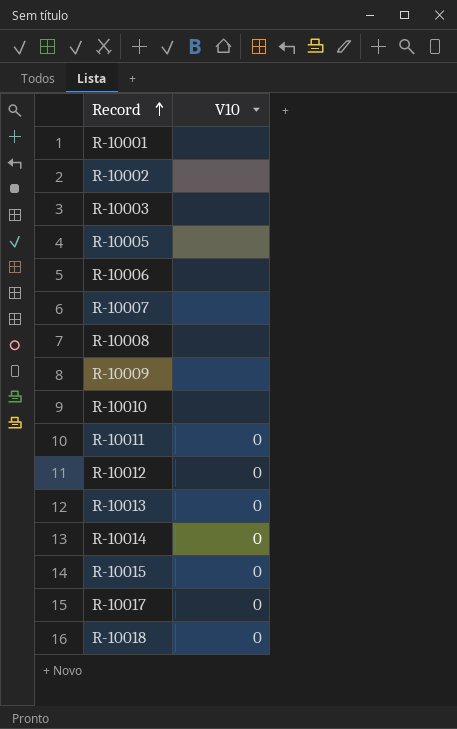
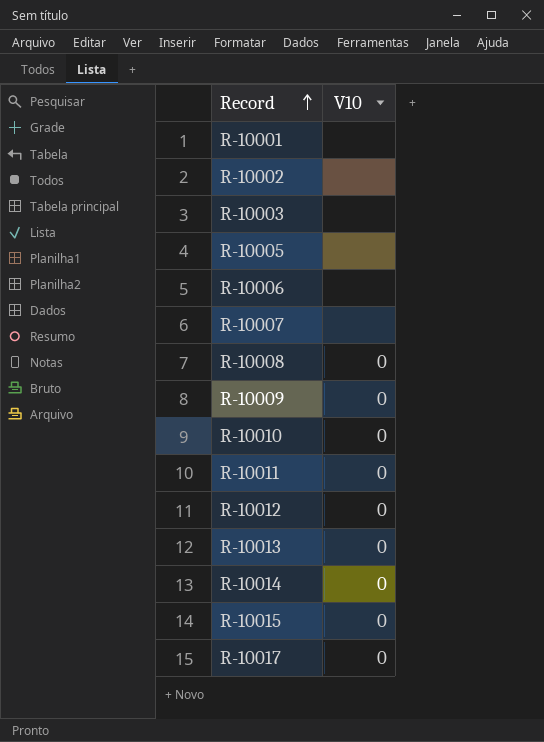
row R-10018: 0 -> none
R-10008 | V10: none -> 0
R-10009 | V10: none -> 0
R-10010 | V10: none -> 0

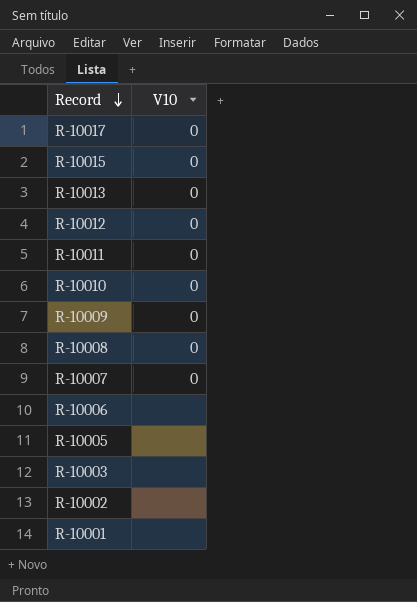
row order: Record ascending -> Record descending
row R-10014: 0 -> none
R-10007 | V10: none -> 0

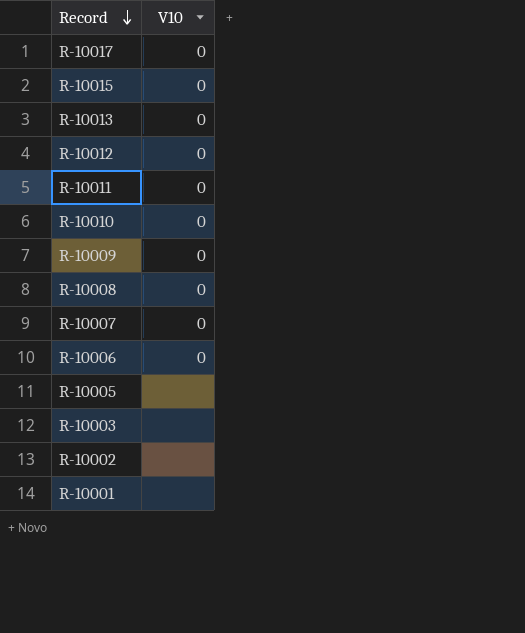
R-10006 | V10: none -> 0

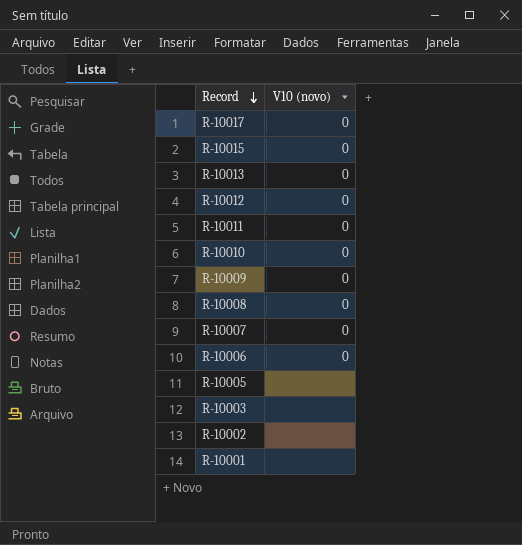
column name: V10 -> V10 (novo)

